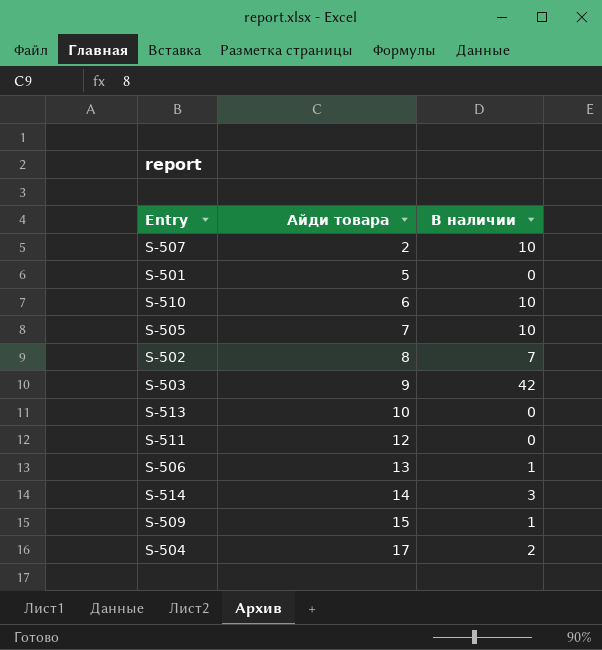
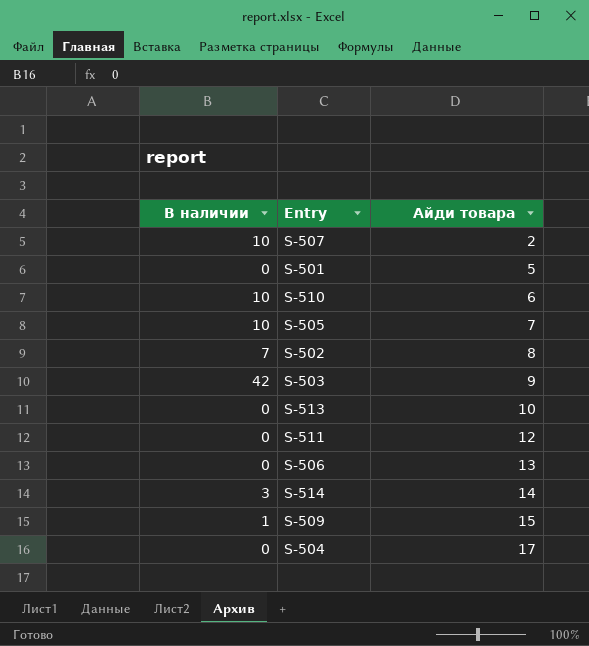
column В наличии | position: 3 -> 1
S-506 | В наличии: 1 -> 0
S-504 | В наличии: 2 -> 0

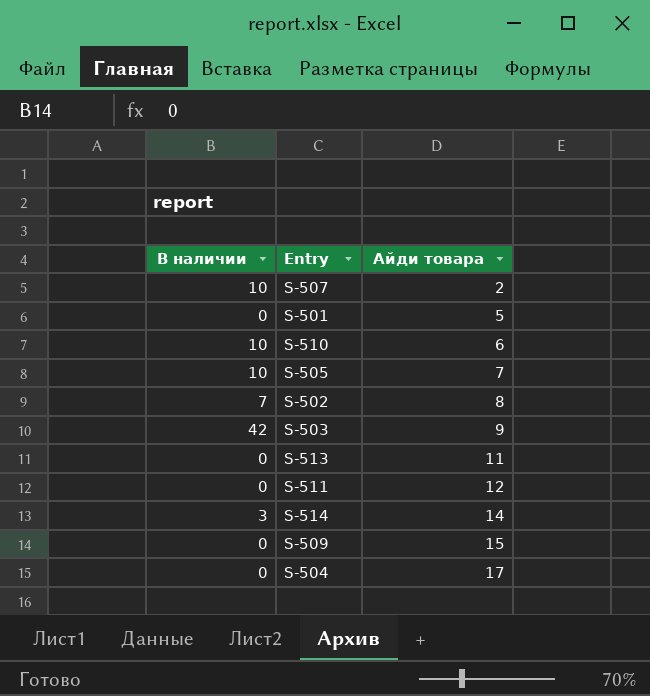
row S-506: 0 | 13 -> none
S-513 | Айди товара: 10 -> 11
S-509 | В наличии: 1 -> 0

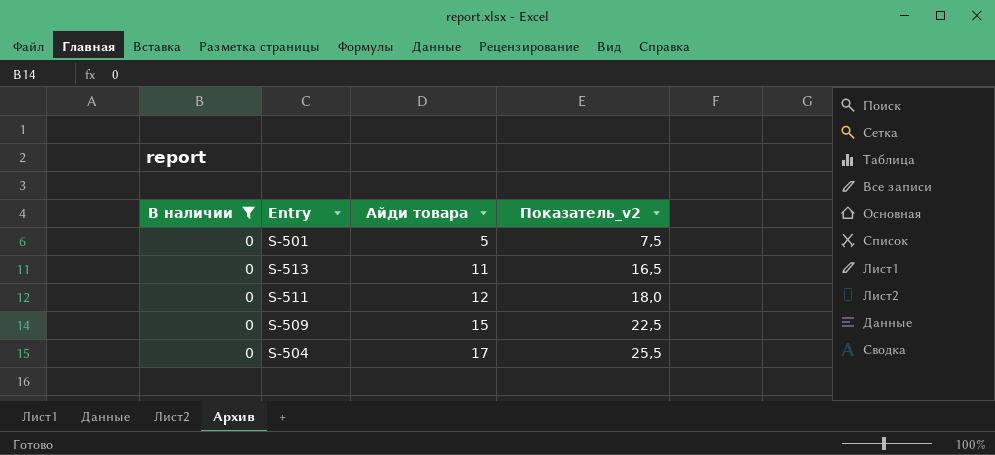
filter: none -> В наличии = 0
column Показатель_v2 | formula: none -> [Айди товара] * 1,5

